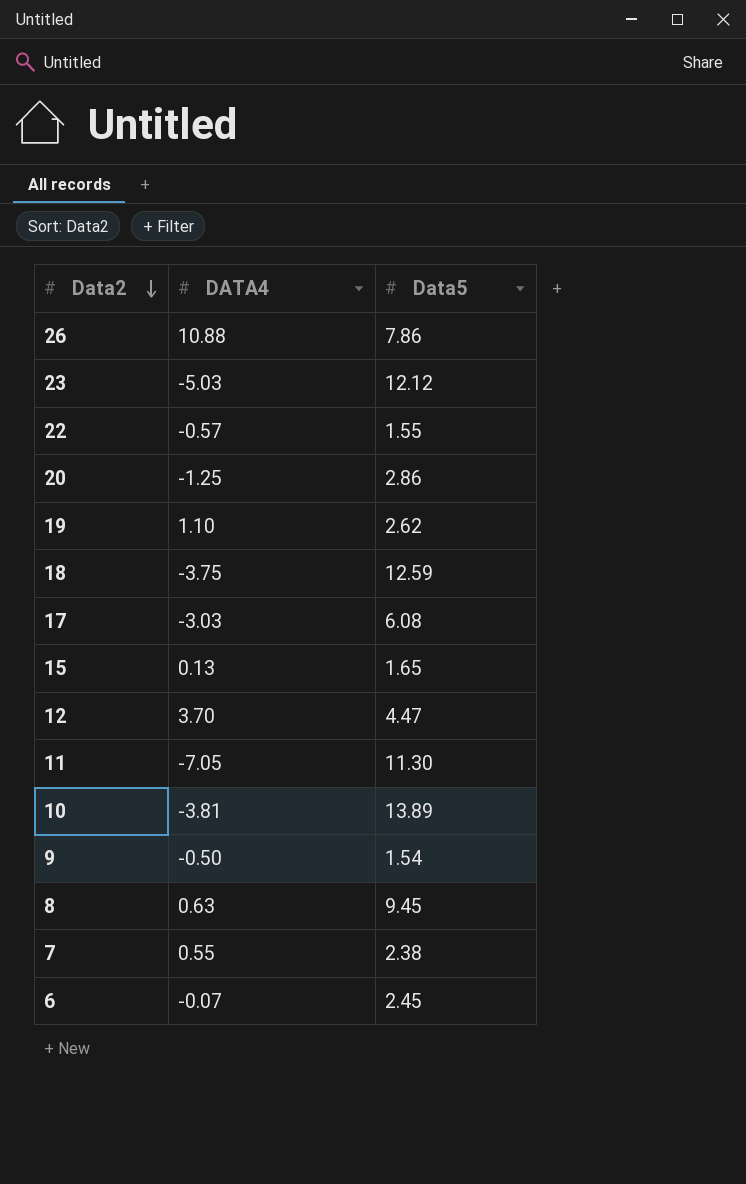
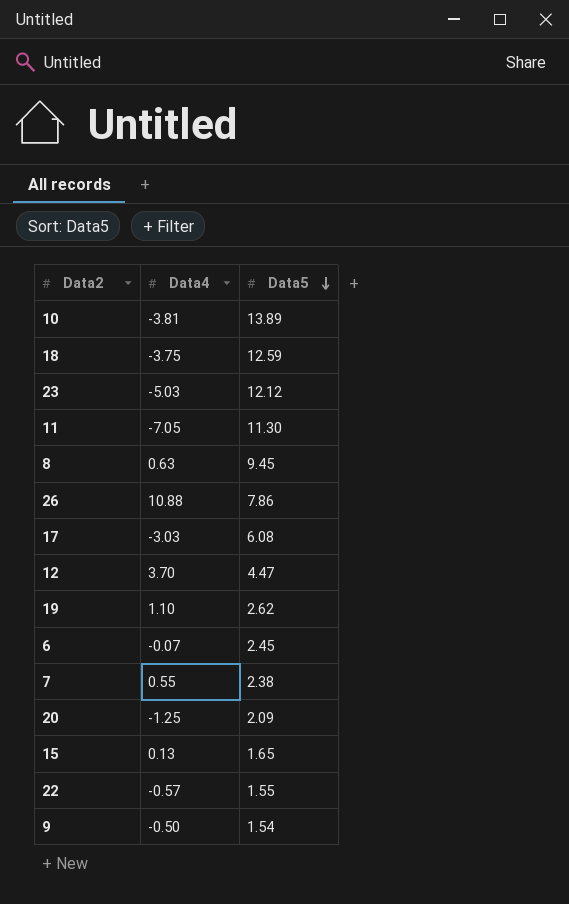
row order: Data2 descending -> Data5 descending
column name: DATA4 -> Data4
20 | Data5: 2.86 -> 2.09

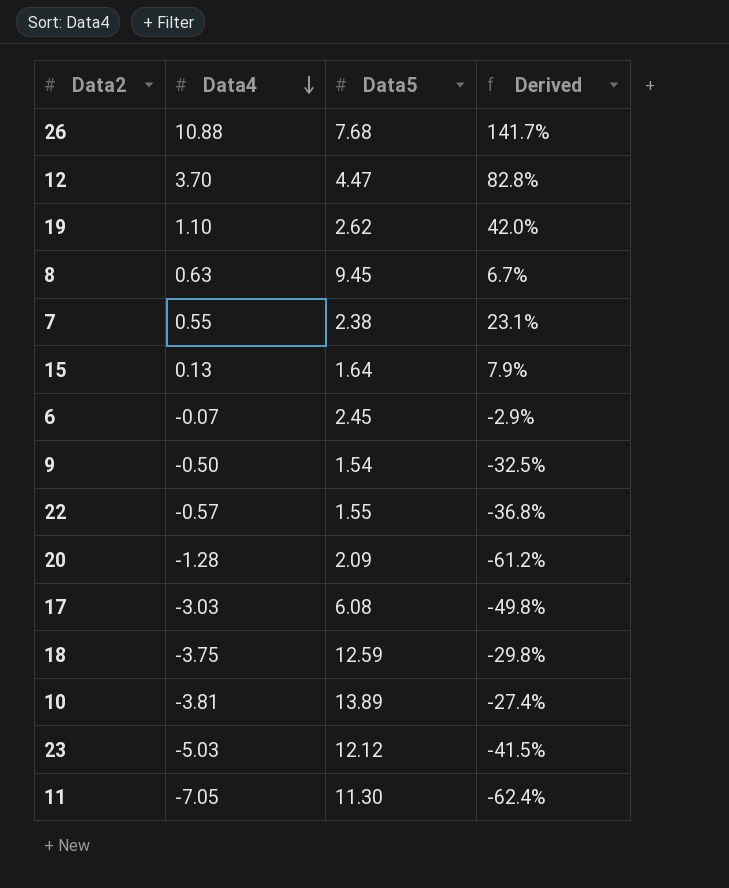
row order: Data5 descending -> Data4 descending
column Derived | formula: none -> [Data4] / [Data5]
26 | Data5: 7.86 -> 7.68
15 | Data5: 1.65 -> 1.64
20 | Data4: -1.25 -> -1.28

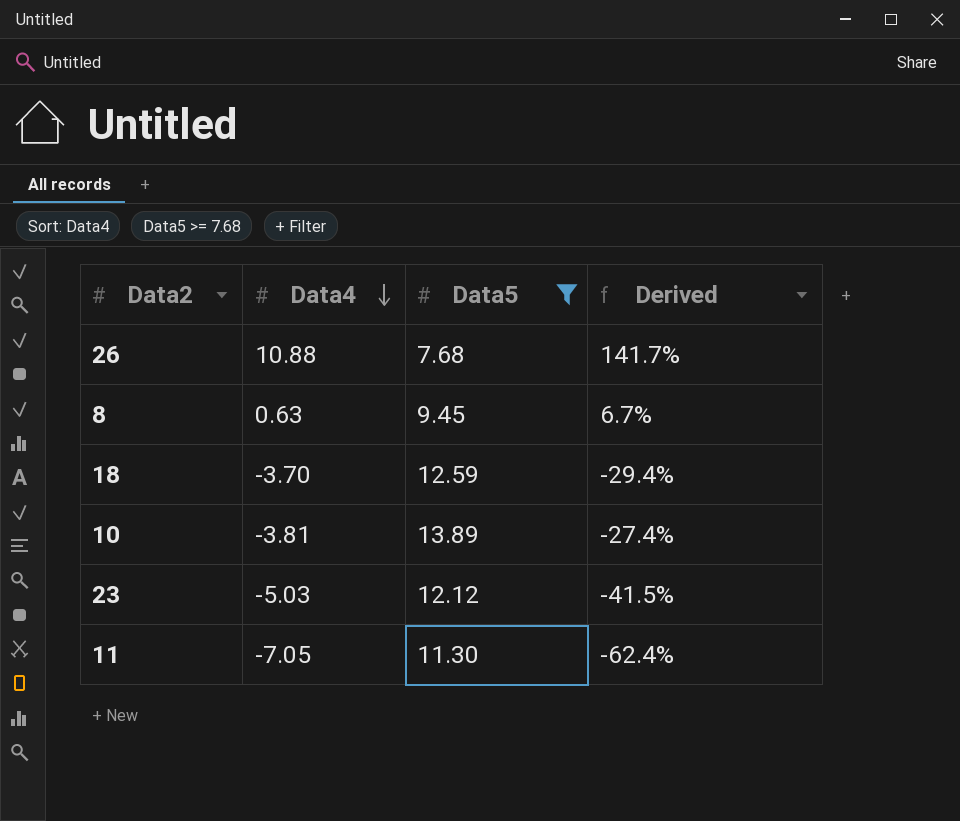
filter: none -> Data5 >= 7.68
18 | Data4: -3.75 -> -3.70
18 | Derived: -29.8% -> -29.4%

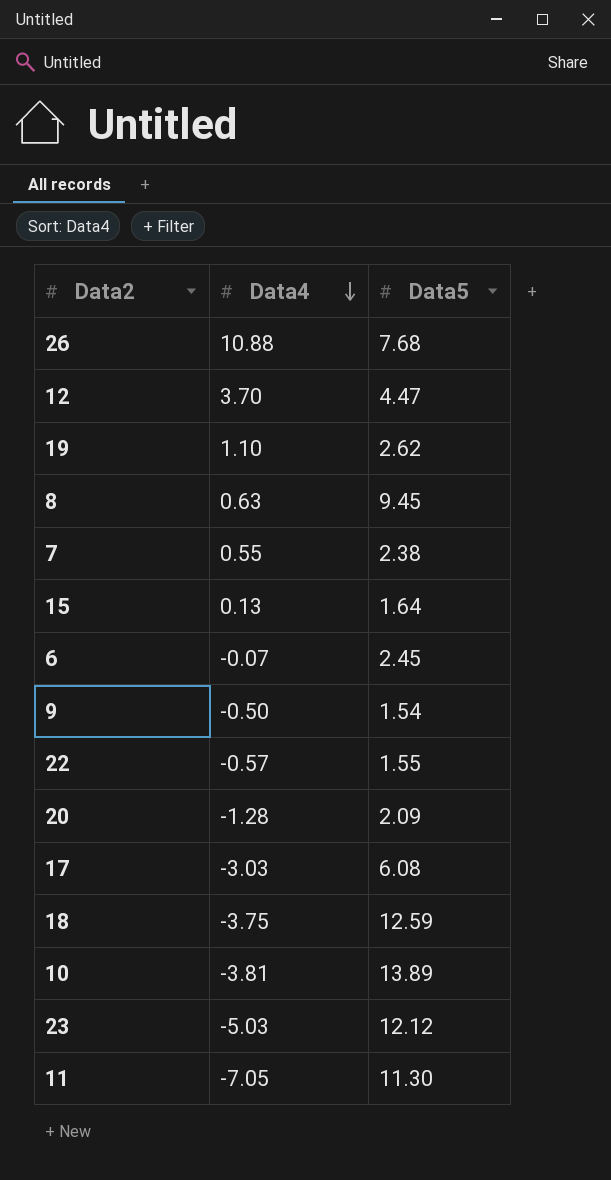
filter: Data5 >= 7.68 -> none
column Derived | formula: [Data4] / [Data5] -> none
18 | Data4: -3.70 -> -3.75

